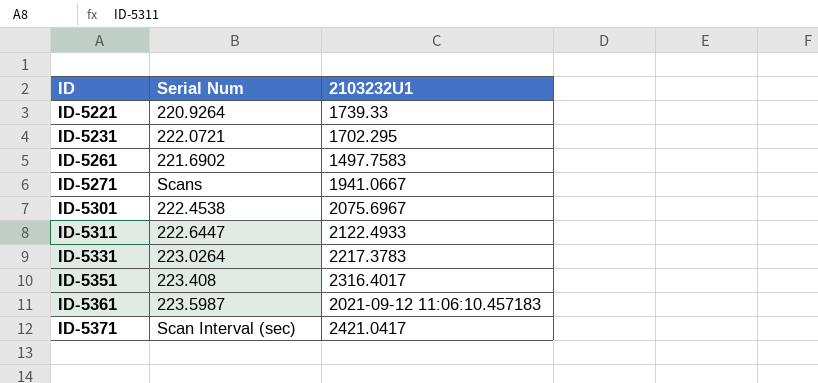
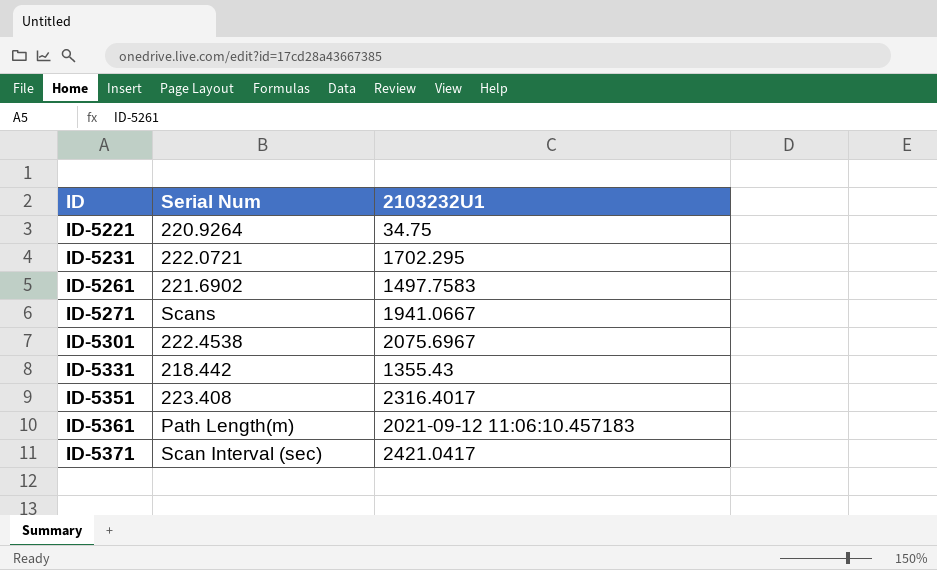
row ID-5311: 222.6447 | 2122.4933 -> none
ID-5221 | 2103232U1: 1739.33 -> 34.75
ID-5331 | Serial Num: 223.0264 -> 218.442
ID-5331 | 2103232U1: 2217.3783 -> 1355.43
ID-5361 | Serial Num: 223.5987 -> Path Length(m)

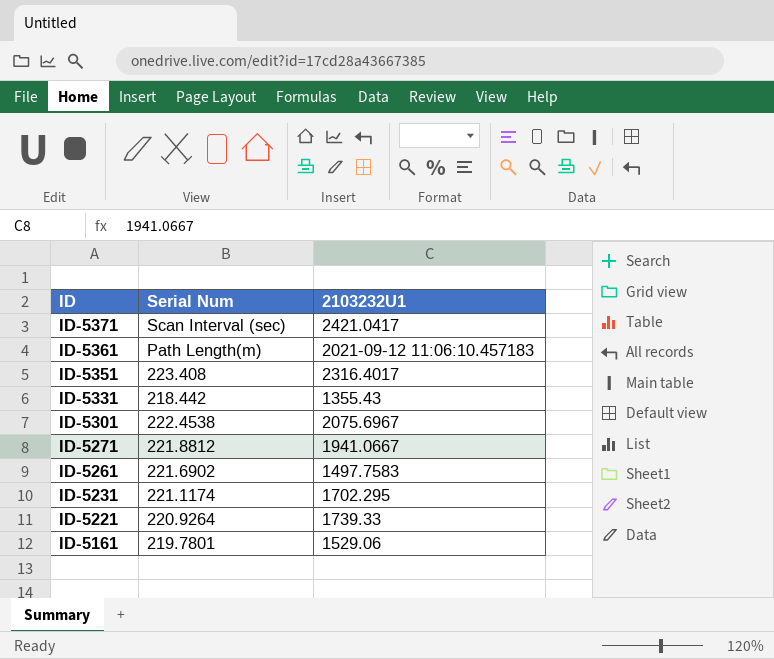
row order: ID ascending -> ID descending
ID-5271 | Serial Num: Scans -> 221.8812
ID-5231 | Serial Num: 222.0721 -> 221.1174
ID-5221 | 2103232U1: 34.75 -> 1739.33
row ID-5161: none -> 219.7801 | 1529.06

